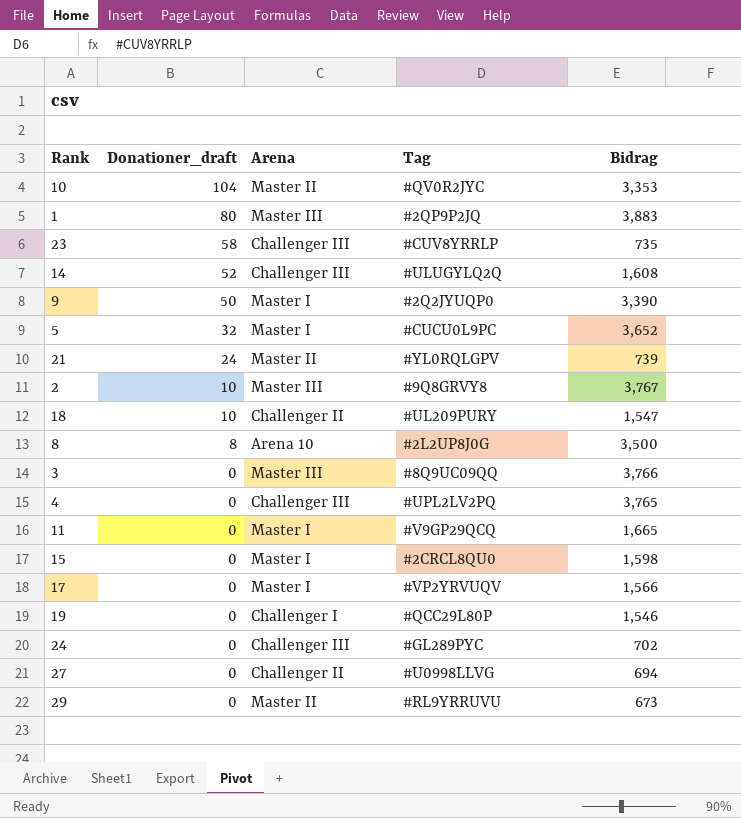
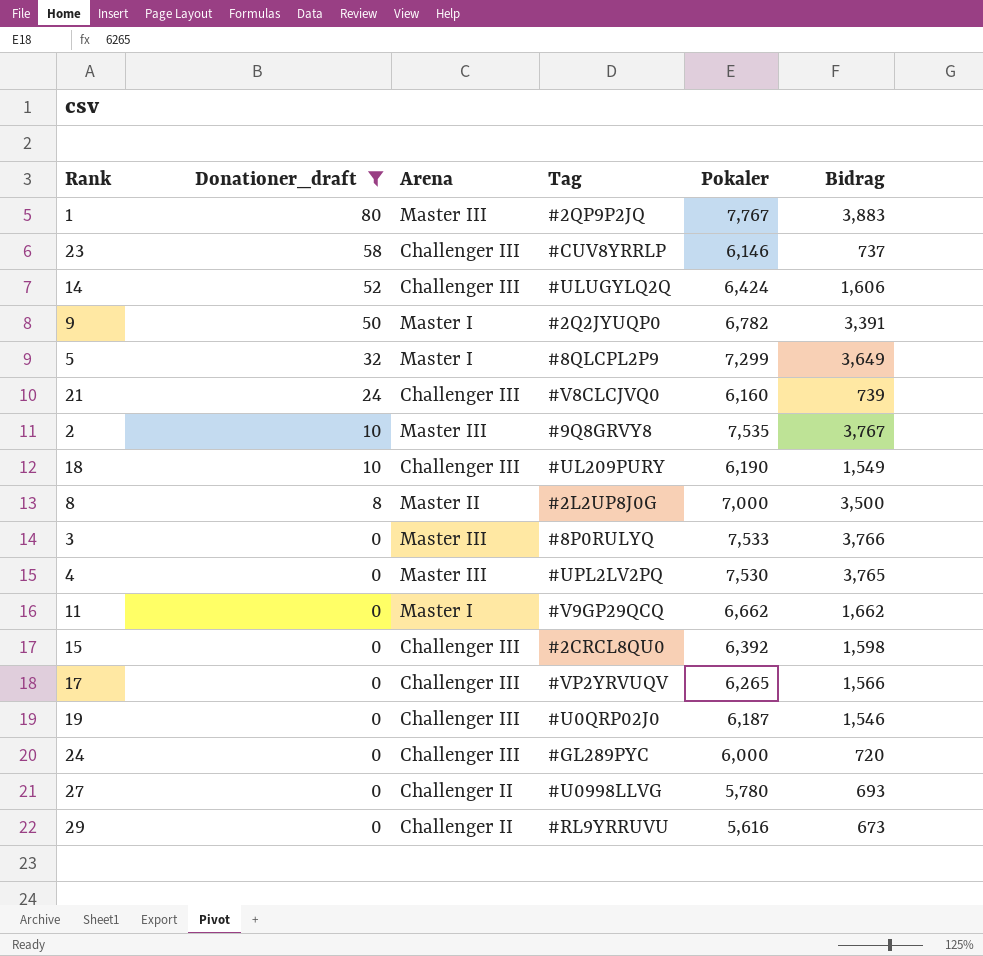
filter: none -> Donationer_draft != 104
column Pokaler | position: none -> 5
23 | Bidrag: 735 -> 737
14 | Bidrag: 1,608 -> 1,606
9 | Bidrag: 3,390 -> 3,391
5 | Tag: #CUCU0L9PC -> #8QLCPL2P9
5 | Bidrag: 3,652 -> 3,649
21 | Arena: Master II -> Challenger III
21 | Tag: #YL0RQLGPV -> #V8CLCJVQ0
18 | Arena: Challenger II -> Challenger III
18 | Bidrag: 1,547 -> 1,549
8 | Arena: Arena 10 -> Master II
3 | Tag: #8Q9UC09QQ -> #8P0RULYQ
4 | Arena: Challenger III -> Master III
11 | Bidrag: 1,665 -> 1,662
15 | Arena: Master I -> Challenger III
17 | Arena: Master I -> Challenger III
19 | Arena: Challenger I -> Challenger III
19 | Tag: #QCC29L80P -> #U0QRP02J0
24 | Bidrag: 702 -> 720
27 | Bidrag: 694 -> 693
29 | Arena: Master II -> Challenger II

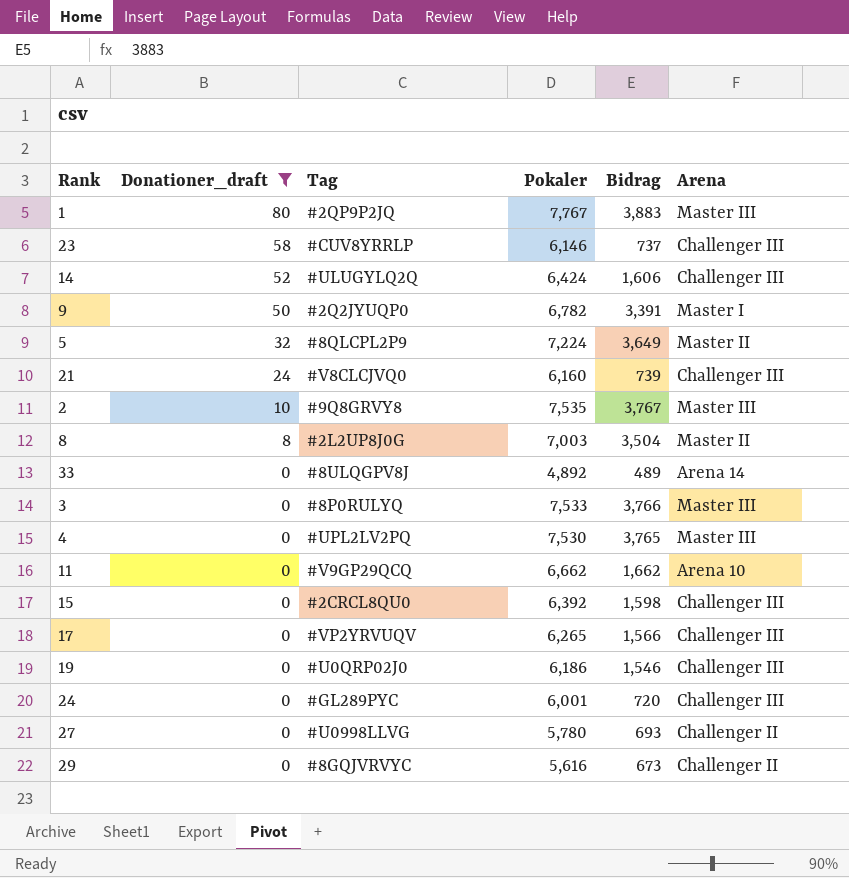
column Arena | position: 3 -> 6
row 18: 10 | Challenger III | #UL209PURY | 6,190 | 1,549 -> none
5 | Pokaler: 7,299 -> 7,224
5 | Arena: Master I -> Master II
8 | Pokaler: 7,000 -> 7,003
8 | Bidrag: 3,500 -> 3,504
row 33: none -> 0 | #8ULQGPV8J | 4,892 | 489 | Arena 14
11 | Arena: Master I -> Arena 10
19 | Pokaler: 6,187 -> 6,186
24 | Pokaler: 6,000 -> 6,001
29 | Tag: #RL9YRRUVU -> #8GQJVRVYC

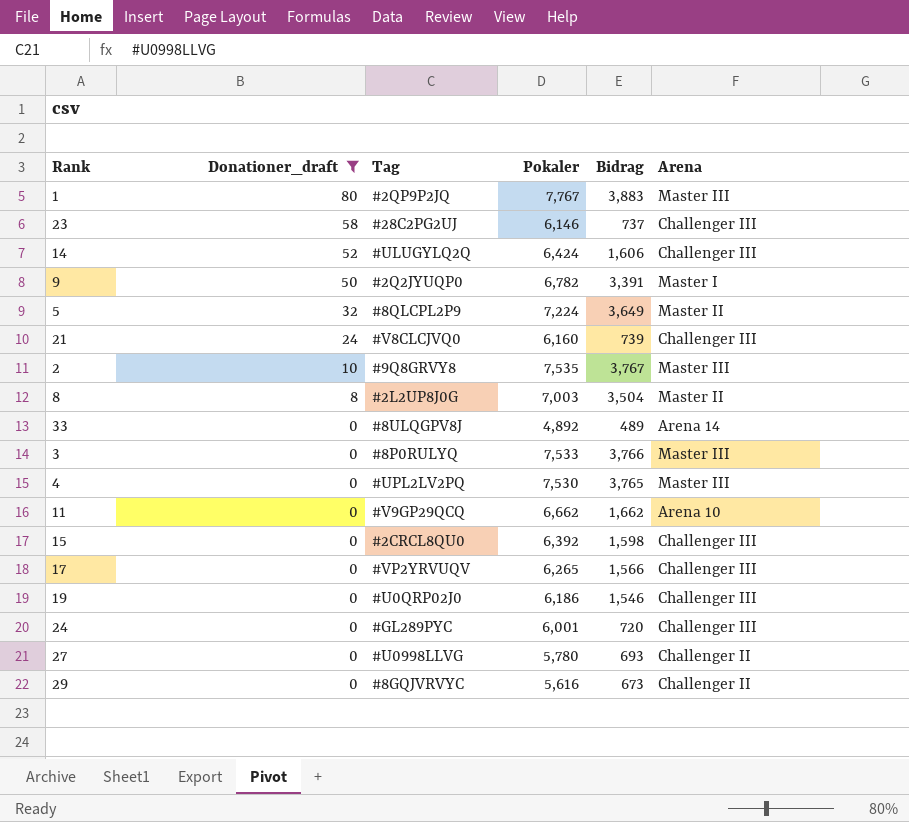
23 | Tag: #CUV8YRRLP -> #28C2PG2UJ

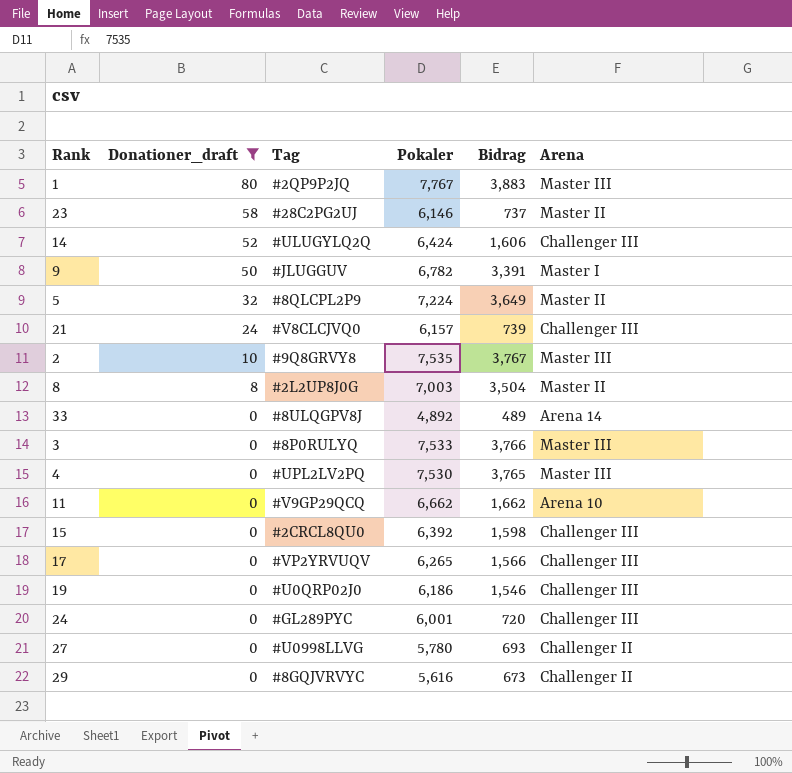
23 | Arena: Challenger III -> Master II
9 | Tag: #2Q2JYUQP0 -> #JLUGGUV
21 | Pokaler: 6,160 -> 6,157

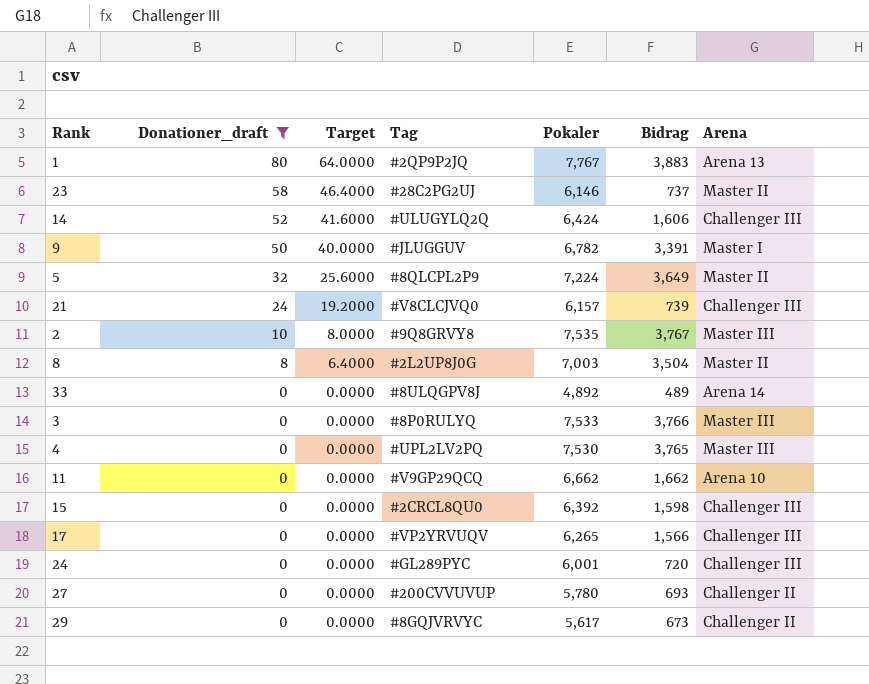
column Target | formula: none -> [Donationer_draft] * 0.8
row 19: 0 | #U0QRP02J0 | 6,186 | 1,546 | Challenger III -> none
1 | Arena: Master III -> Arena 13
27 | Tag: #U0998LLVG -> #200CVVUVUP
29 | Pokaler: 5,616 -> 5,617

